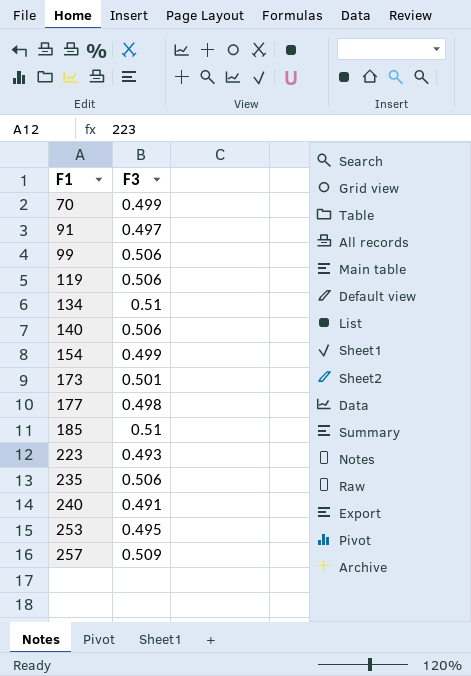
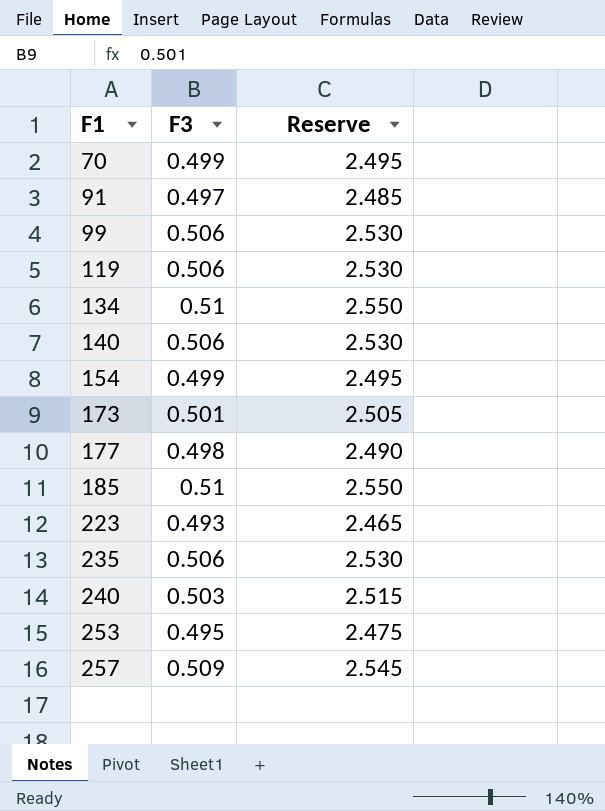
column Reserve | formula: none -> [F3] * 5
240 | F3: 0.491 -> 0.503

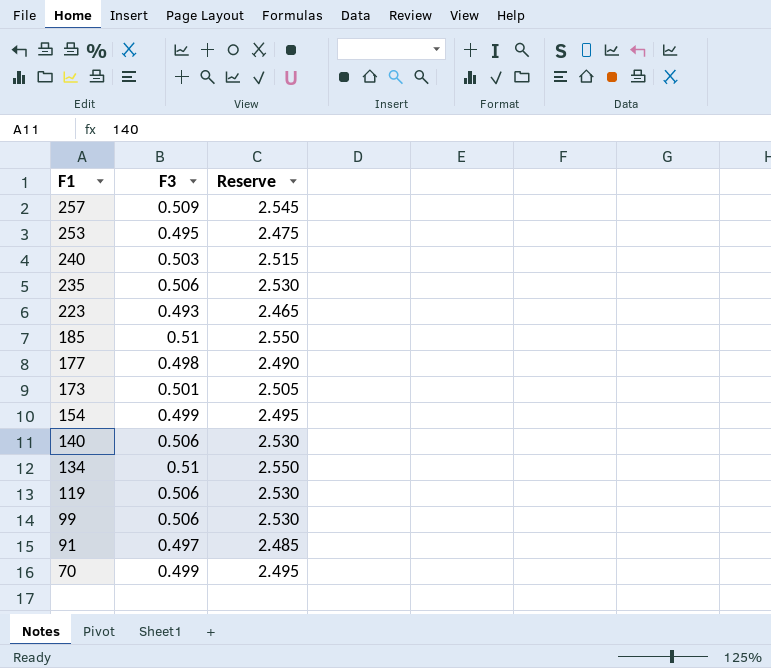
row order: F1 ascending -> F1 descending

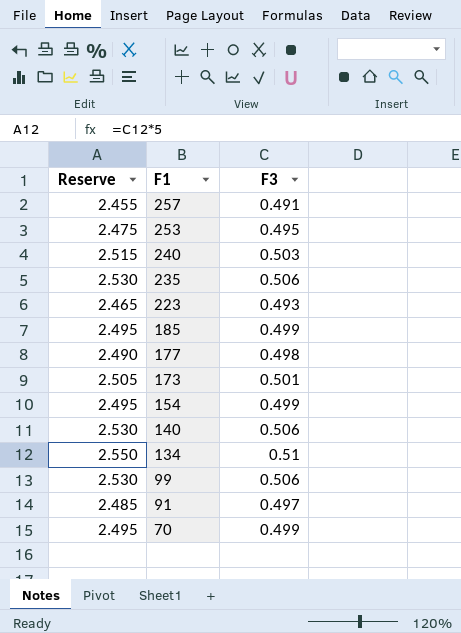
column Reserve | position: 3 -> 1
row 119: 0.506 | 2.530 -> none
257 | Reserve: 2.545 -> 2.455
257 | F3: 0.509 -> 0.491
185 | Reserve: 2.550 -> 2.495
185 | F3: 0.51 -> 0.499

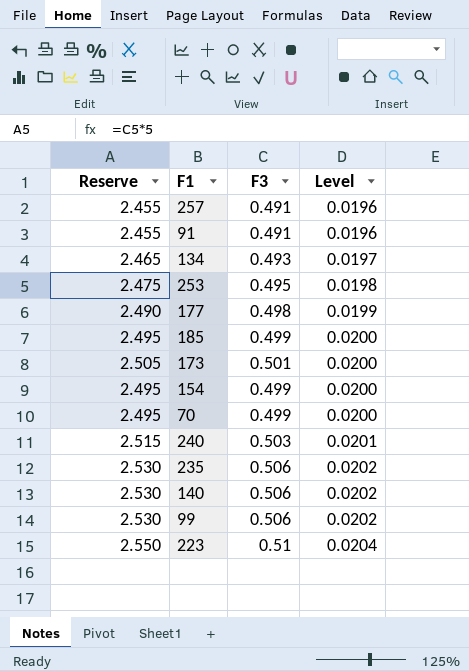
row order: F1 descending -> Level ascending
column Level | formula: none -> [F3] * 0.04
91 | Reserve: 2.485 -> 2.455
91 | F3: 0.497 -> 0.491
134 | Reserve: 2.550 -> 2.465
134 | F3: 0.51 -> 0.493
223 | Reserve: 2.465 -> 2.550
223 | F3: 0.493 -> 0.51

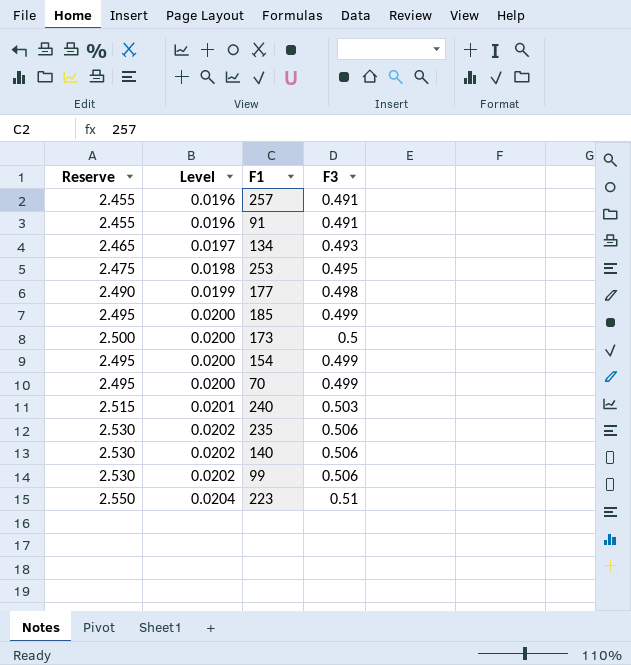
column Level | position: 4 -> 2
173 | Reserve: 2.505 -> 2.500
173 | F3: 0.501 -> 0.5

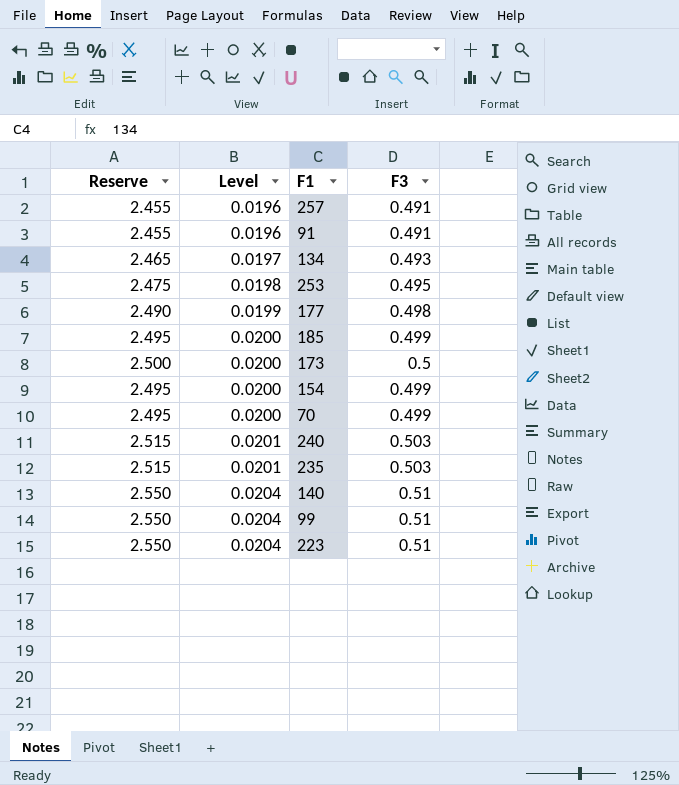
235 | Reserve: 2.530 -> 2.515
235 | Level: 0.0202 -> 0.0201
235 | F3: 0.506 -> 0.503
140 | Reserve: 2.530 -> 2.550
140 | Level: 0.0202 -> 0.0204
140 | F3: 0.506 -> 0.51
99 | Reserve: 2.530 -> 2.550
99 | Level: 0.0202 -> 0.0204
99 | F3: 0.506 -> 0.51

